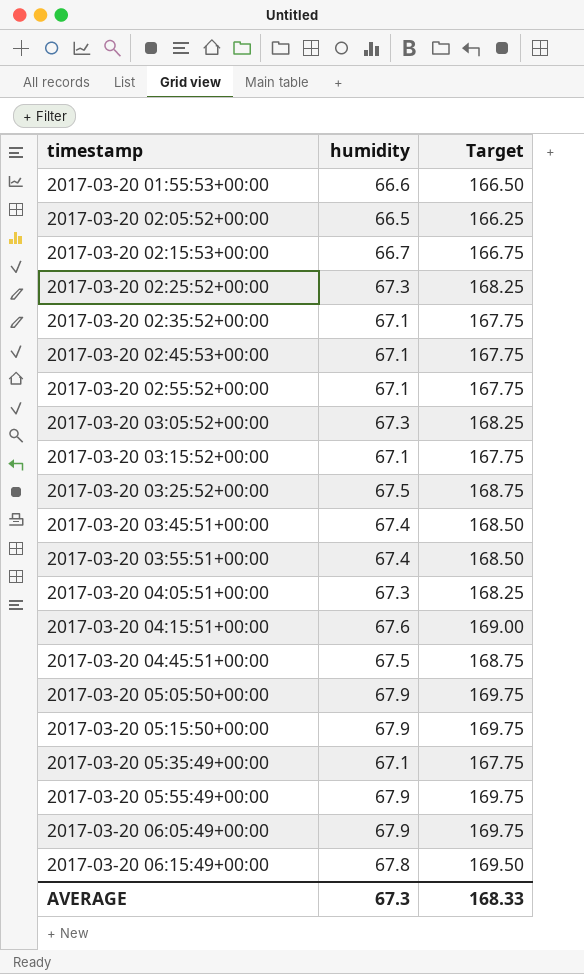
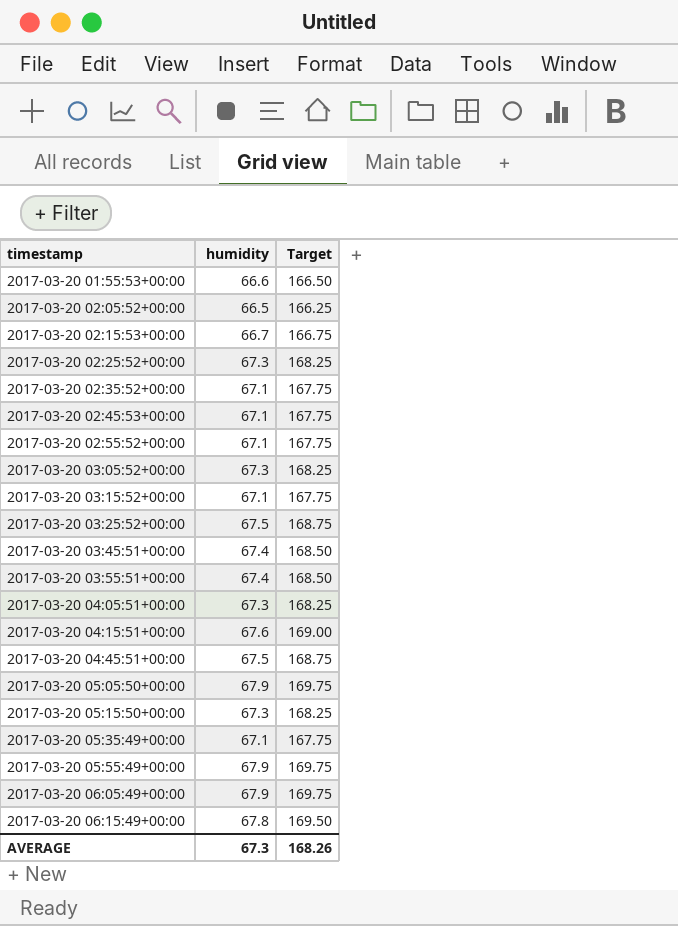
2017-03-20 05:15:50+00:00 | humidity: 67.9 -> 67.3
2017-03-20 05:15:50+00:00 | Target: 169.75 -> 168.25
AVERAGE | Target: 168.33 -> 168.26

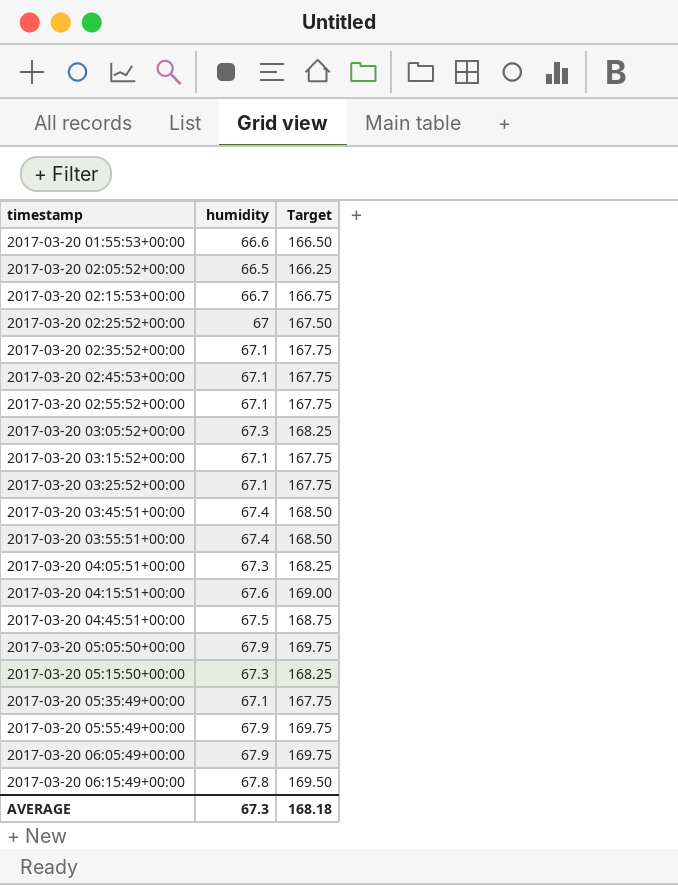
2017-03-20 02:25:52+00:00 | humidity: 67.3 -> 67
2017-03-20 02:25:52+00:00 | Target: 168.25 -> 167.50
2017-03-20 03:25:52+00:00 | humidity: 67.5 -> 67.1
2017-03-20 03:25:52+00:00 | Target: 168.75 -> 167.75
AVERAGE | Target: 168.26 -> 168.18

